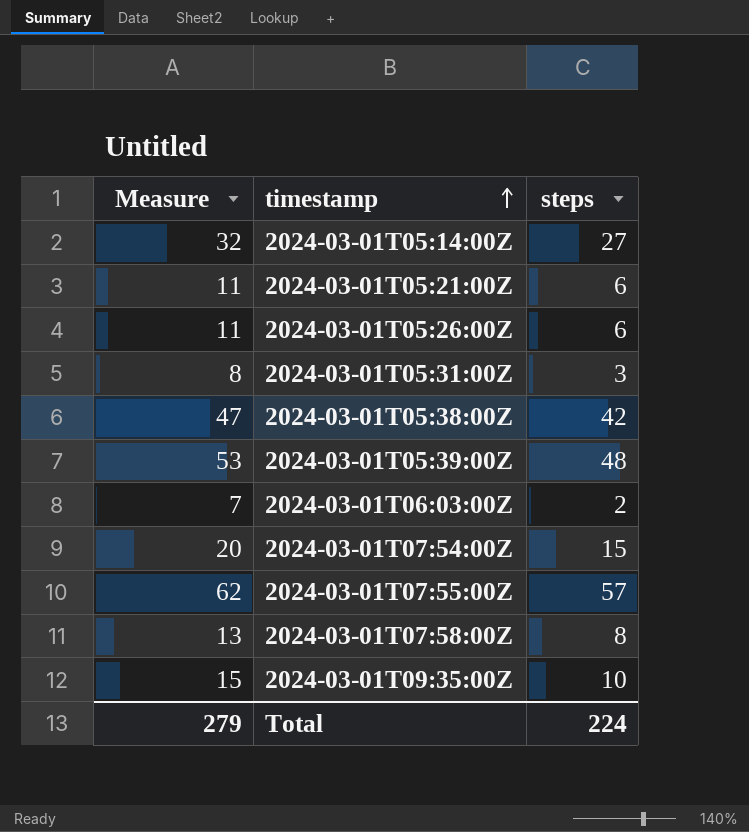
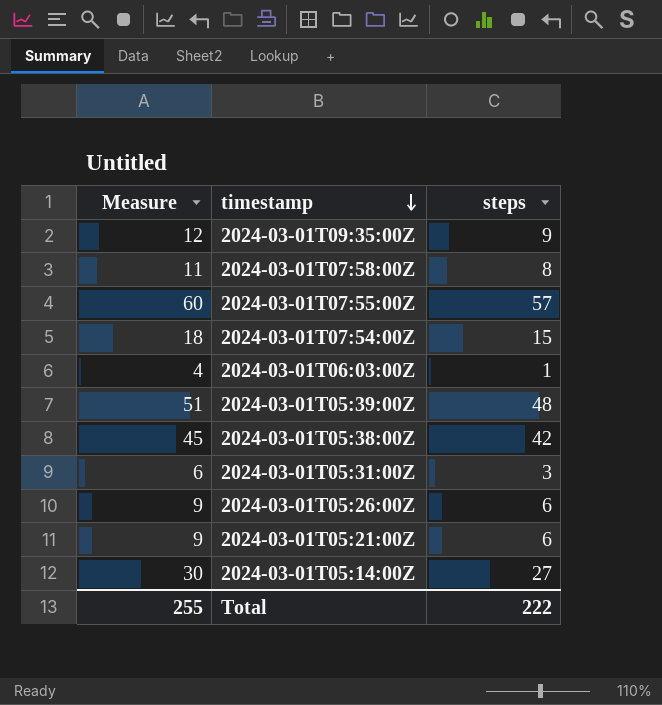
row order: timestamp ascending -> timestamp descending
column Measure | formula: [steps] + 5 -> [steps] + 3
2024-03-01T09:35:00Z | steps: 10 -> 9
2024-03-01T06:03:00Z | steps: 2 -> 1
Total | Measure: 279 -> 255
Total | steps: 224 -> 222

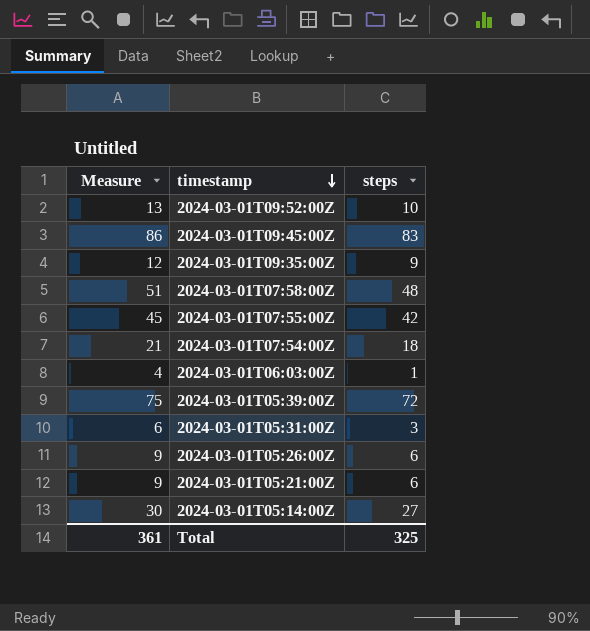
row 2024-03-01T05:38:00Z: 45 | 42 -> none
row 2024-03-01T09:52:00Z: none -> 13 | 10
row 2024-03-01T09:45:00Z: none -> 86 | 83
2024-03-01T07:58:00Z | Measure: 11 -> 51
2024-03-01T07:58:00Z | steps: 8 -> 48
2024-03-01T07:55:00Z | Measure: 60 -> 45
2024-03-01T07:55:00Z | steps: 57 -> 42
2024-03-01T07:54:00Z | Measure: 18 -> 21
2024-03-01T07:54:00Z | steps: 15 -> 18
2024-03-01T05:39:00Z | Measure: 51 -> 75
2024-03-01T05:39:00Z | steps: 48 -> 72
Total | Measure: 255 -> 361
Total | steps: 222 -> 325

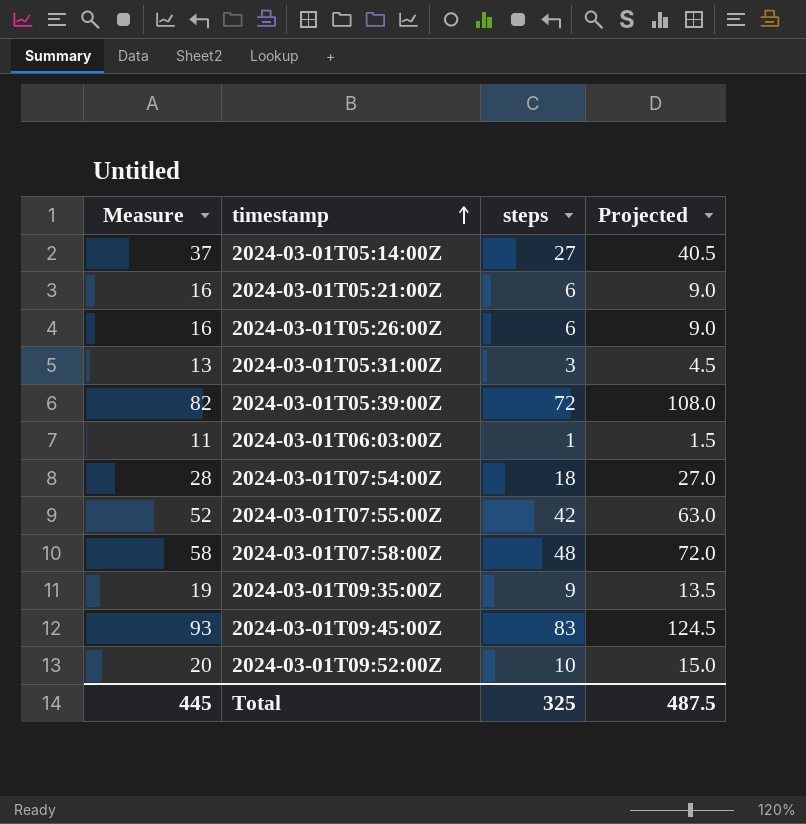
row order: timestamp descending -> timestamp ascending
column Measure | formula: [steps] + 3 -> [steps] + 10
column Projected | formula: none -> [steps] * 1.5
Total | Measure: 361 -> 445

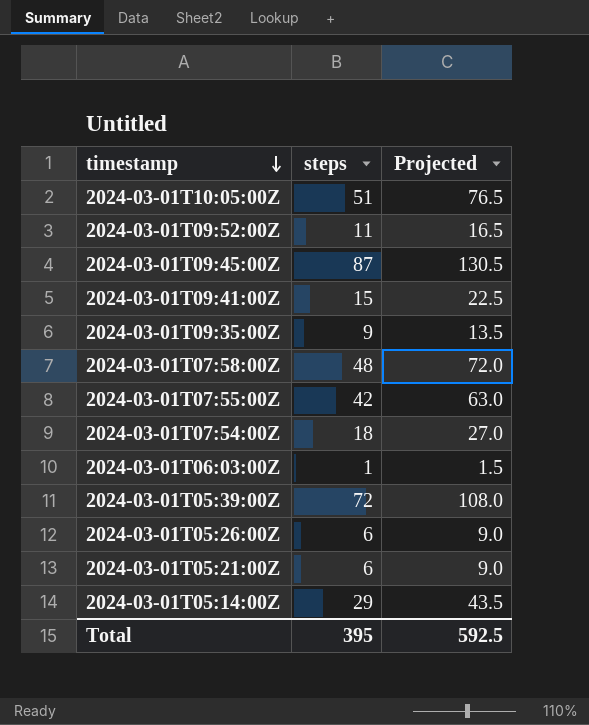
row order: timestamp ascending -> timestamp descending
column Measure | formula: [steps] + 10 -> none
row 2024-03-01T05:31:00Z: 13 | 3 | 4.5 -> none
row 2024-03-01T10:05:00Z: none -> 51 | 76.5
2024-03-01T09:52:00Z | steps: 10 -> 11
2024-03-01T09:52:00Z | Projected: 15.0 -> 16.5
2024-03-01T09:45:00Z | steps: 83 -> 87
2024-03-01T09:45:00Z | Projected: 124.5 -> 130.5
row 2024-03-01T09:41:00Z: none -> 15 | 22.5
2024-03-01T05:14:00Z | steps: 27 -> 29
2024-03-01T05:14:00Z | Projected: 40.5 -> 43.5
Total | steps: 325 -> 395
Total | Projected: 487.5 -> 592.5

